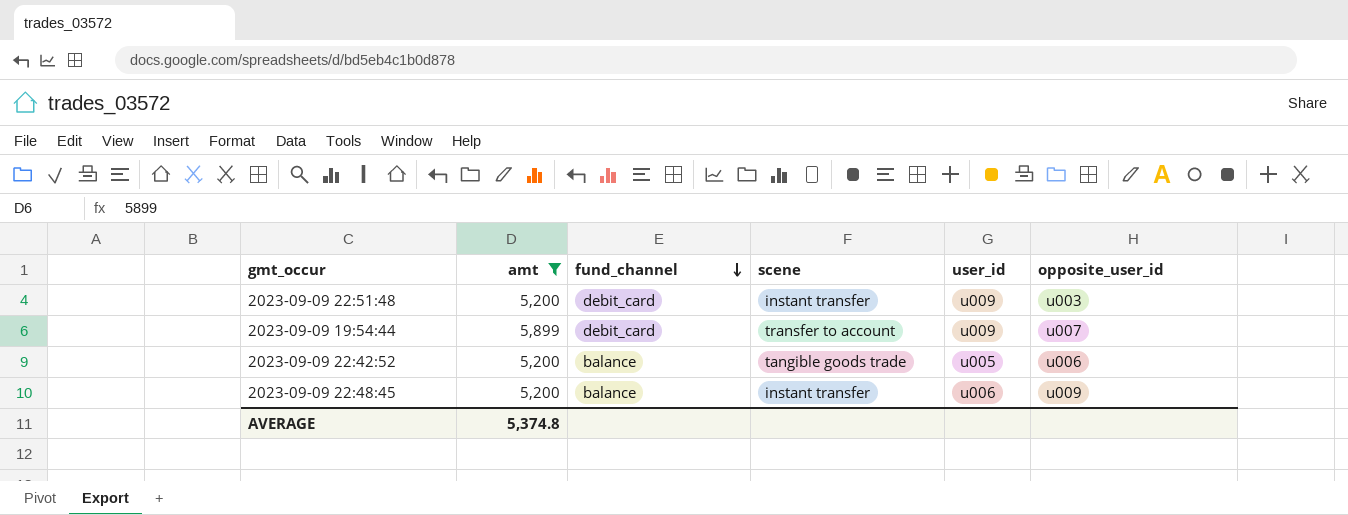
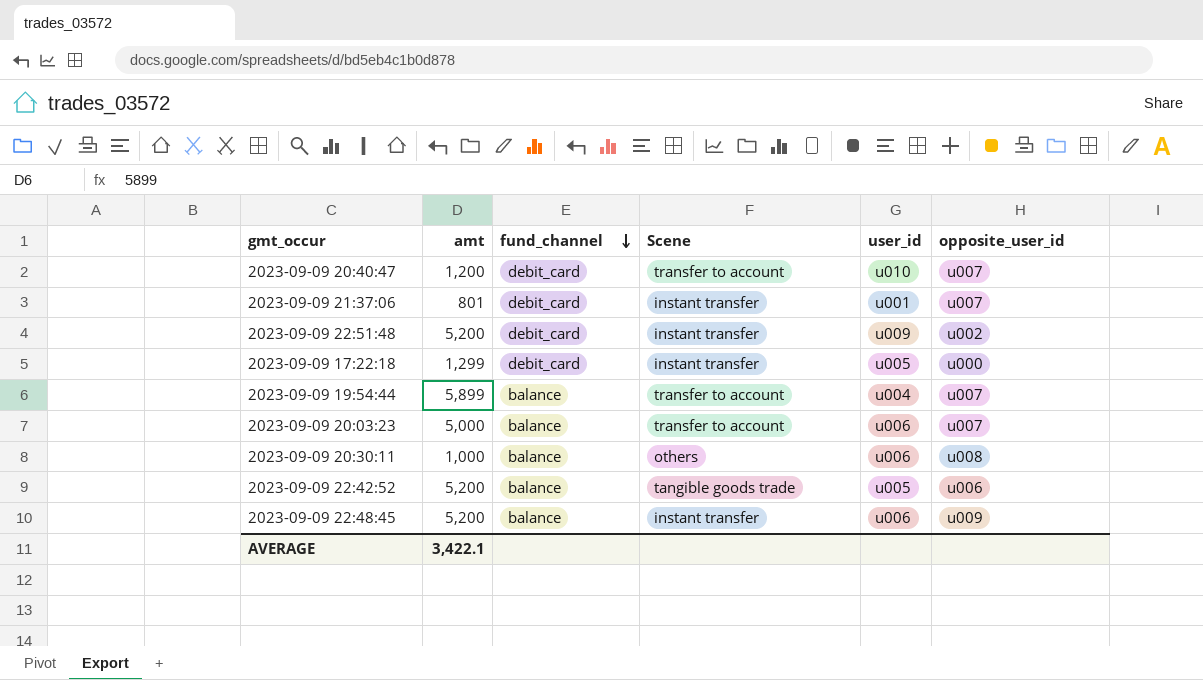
filter: amt >= 5,200 -> none
column name: scene -> Scene
2023-09-09 22:51:48 | opposite_user_id: u003 -> u002
2023-09-09 19:54:44 | fund_channel: debit_card -> balance
2023-09-09 19:54:44 | user_id: u009 -> u004
AVERAGE | amt: 5,374.8 -> 3,422.1

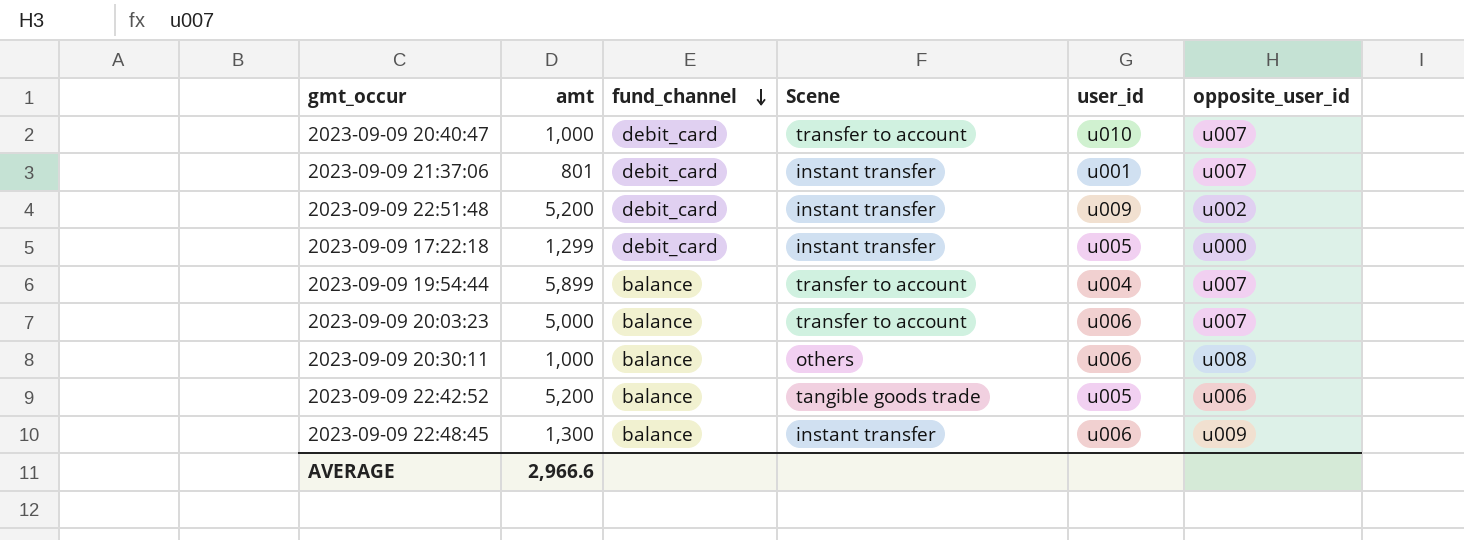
2023-09-09 20:40:47 | amt: 1,200 -> 1,000
2023-09-09 22:48:45 | amt: 5,200 -> 1,300
AVERAGE | amt: 3,422.1 -> 2,966.6

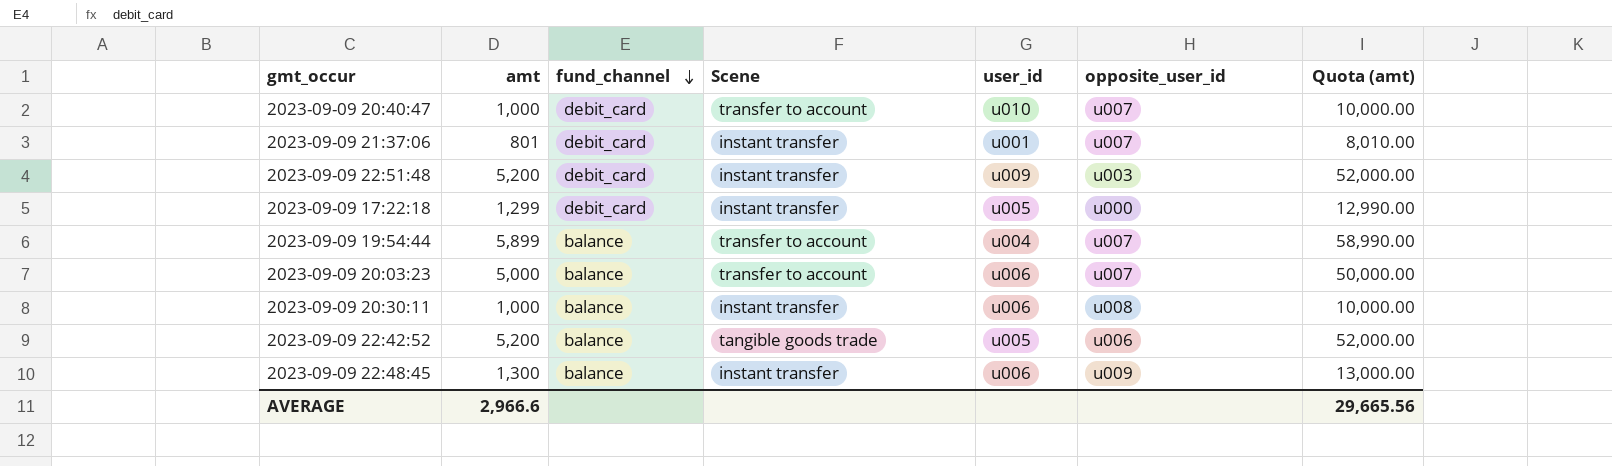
column Quota (amt) | formula: none -> [amt] * 10
2023-09-09 22:51:48 | opposite_user_id: u002 -> u003
2023-09-09 20:30:11 | Scene: others -> instant transfer

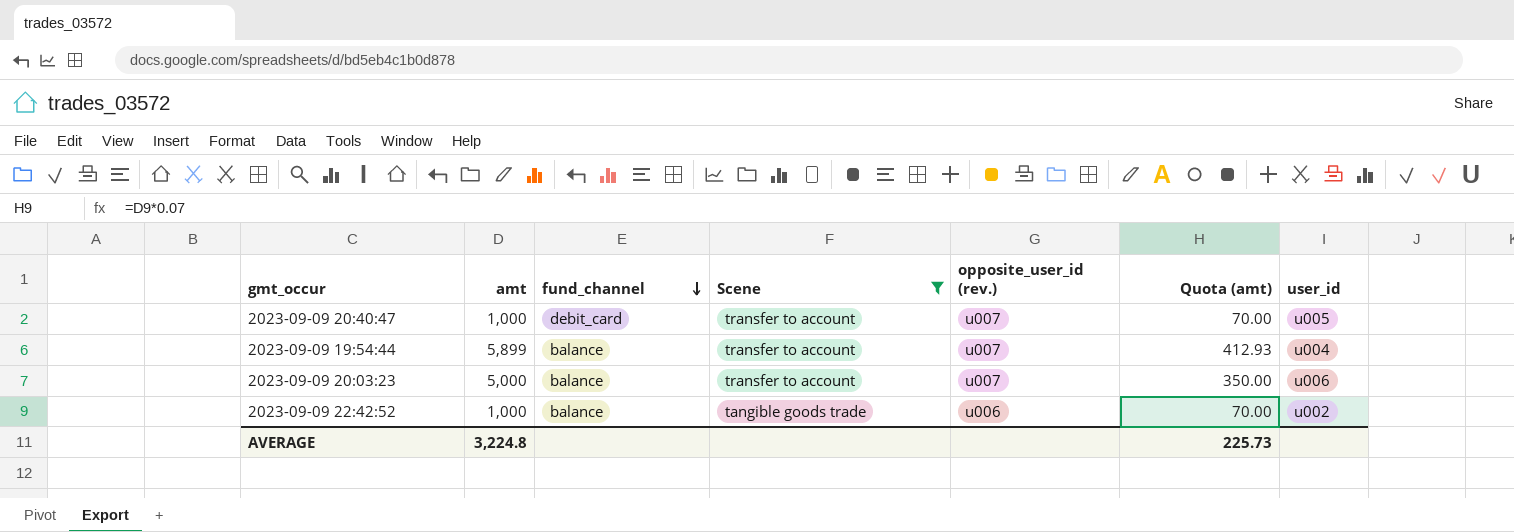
filter: none -> Scene != instant transfer
column name: opposite_user_id -> opposite_user_id (rev.)
column Quota (amt) | formula: [amt] * 10 -> [amt] * 0.07
column user_id | position: 5 -> 7
2023-09-09 20:40:47 | user_id: u010 -> u005
2023-09-09 22:42:52 | amt: 5,200 -> 1,000
2023-09-09 22:42:52 | user_id: u005 -> u002
AVERAGE | amt: 2,966.6 -> 3,224.8
AVERAGE | Quota (amt): 29,665.56 -> 225.73

